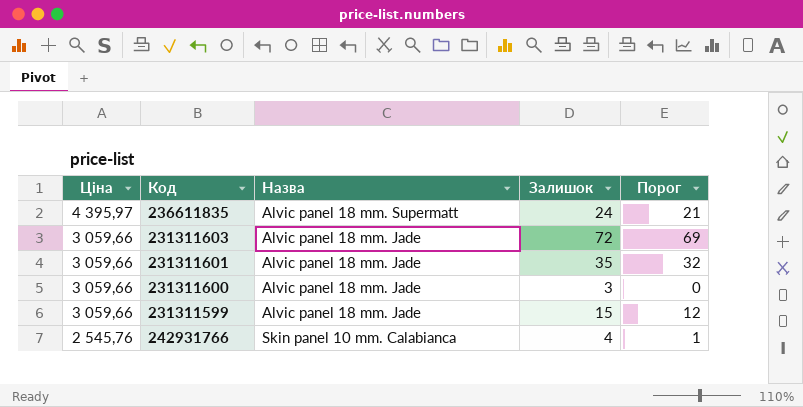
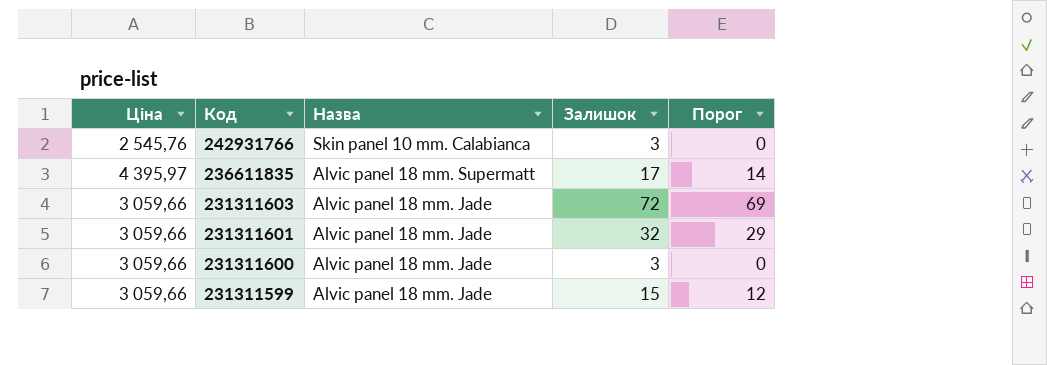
row order: Ціна descending -> Код descending
242931766 | Залишок: 4 -> 3
242931766 | Порог: 1 -> 0
236611835 | Залишок: 24 -> 17
236611835 | Порог: 21 -> 14
231311601 | Залишок: 35 -> 32
231311601 | Порог: 32 -> 29

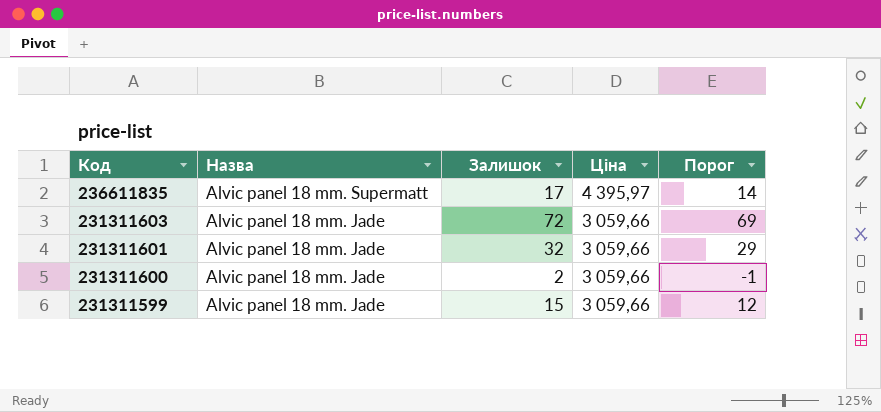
column Ціна | position: 1 -> 4
row 242931766: 2 545,76 | Skin panel 10 mm. Calabianca | 3 | 0 -> none
231311600 | Залишок: 3 -> 2
231311600 | Порог: 0 -> -1

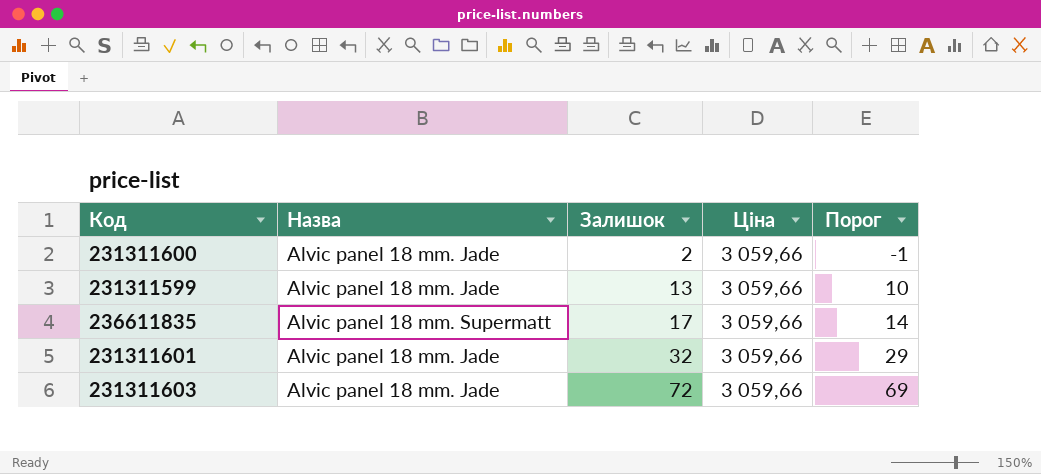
row order: Код descending -> Залишок ascending
231311599 | Залишок: 15 -> 13
231311599 | Порог: 12 -> 10
236611835 | Ціна: 4 395,97 -> 3 059,66

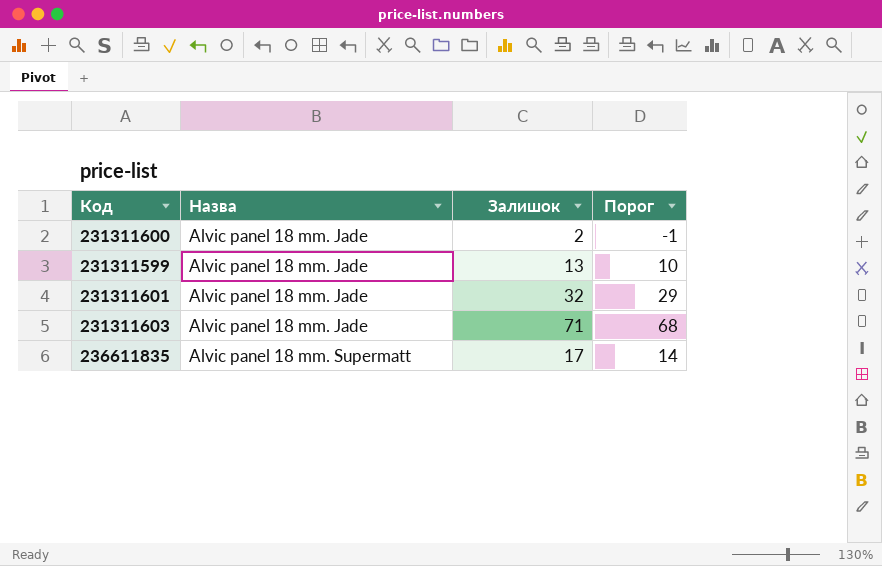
row order: Залишок ascending -> Назва ascending
column Ціна | position: 4 -> none
231311603 | Залишок: 72 -> 71
231311603 | Порог: 69 -> 68

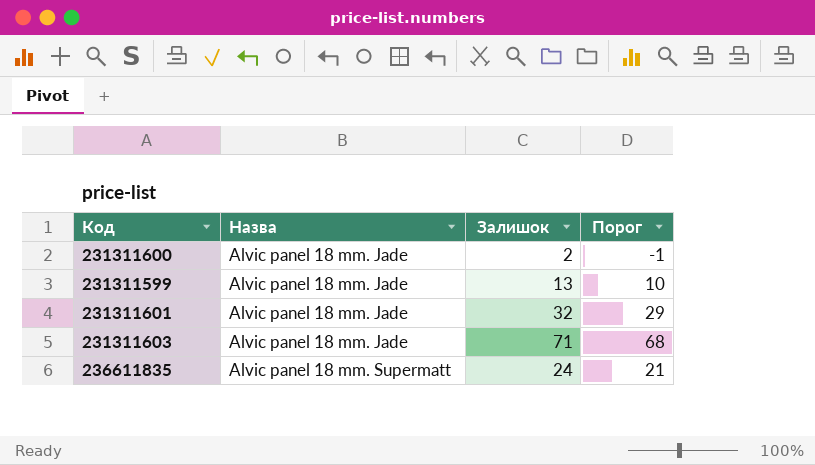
236611835 | Залишок: 17 -> 24
236611835 | Порог: 14 -> 21

